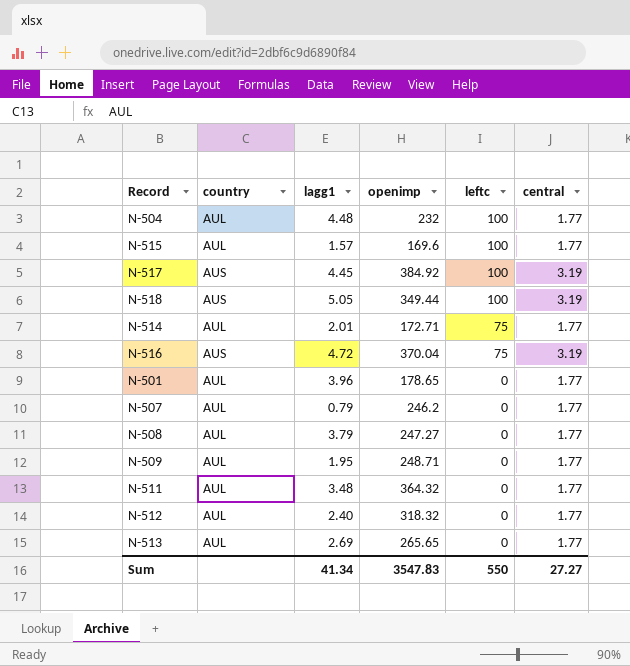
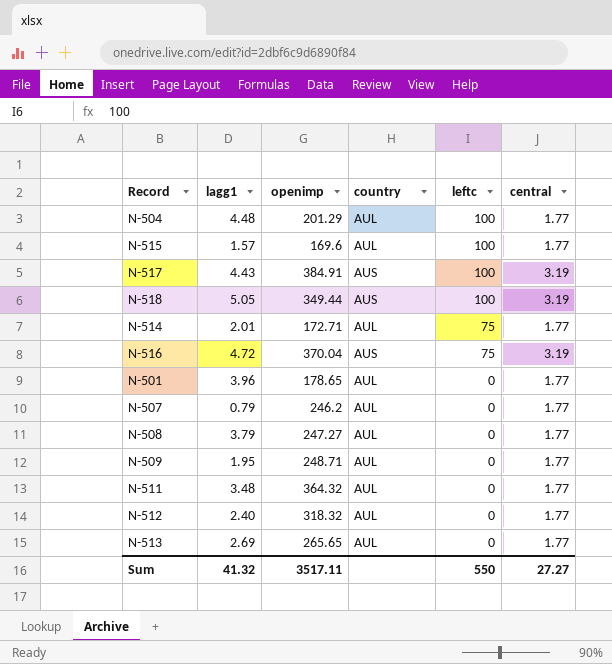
column country | position: 2 -> 4
N-504 | openimp: 232 -> 201.29
N-517 | lagg1: 4.45 -> 4.43
N-517 | openimp: 384.92 -> 384.91
Sum | lagg1: 41.34 -> 41.32
Sum | openimp: 3547.83 -> 3517.11

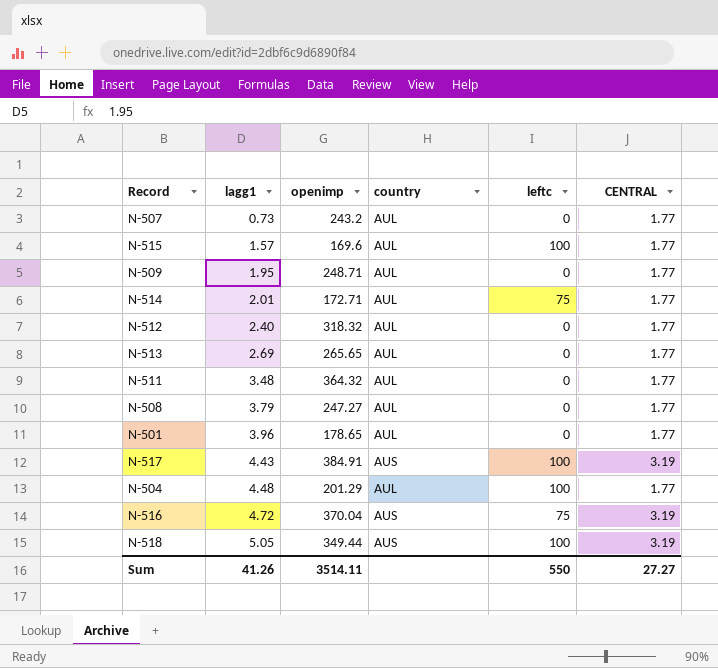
row order: leftc descending -> lagg1 ascending
column name: central -> CENTRAL
N-507 | lagg1: 0.79 -> 0.73
N-507 | openimp: 246.2 -> 243.2
Sum | lagg1: 41.32 -> 41.26
Sum | openimp: 3517.11 -> 3514.11

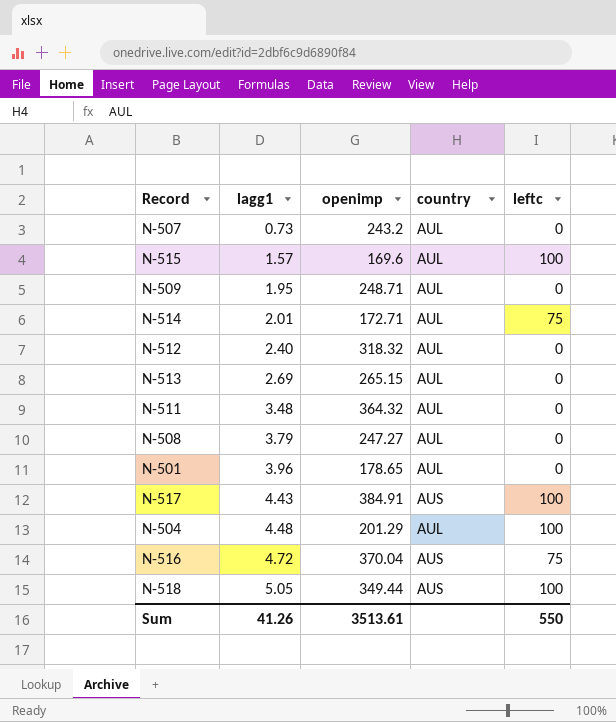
column CENTRAL | position: 6 -> none
N-513 | openimp: 265.65 -> 265.15
Sum | openimp: 3514.11 -> 3513.61

